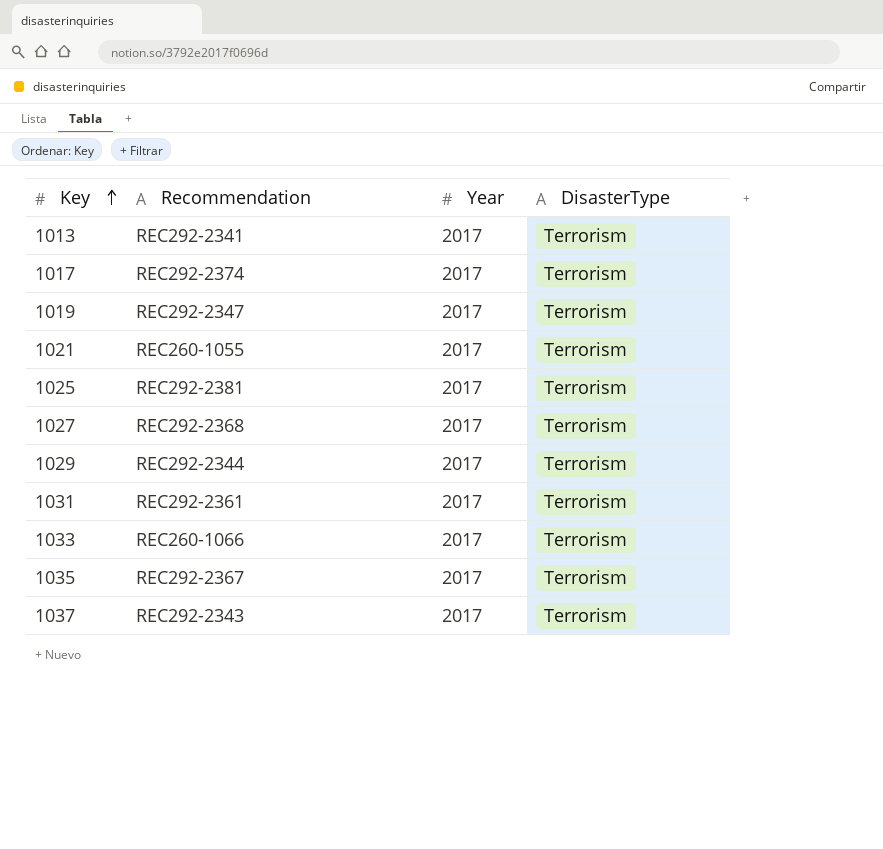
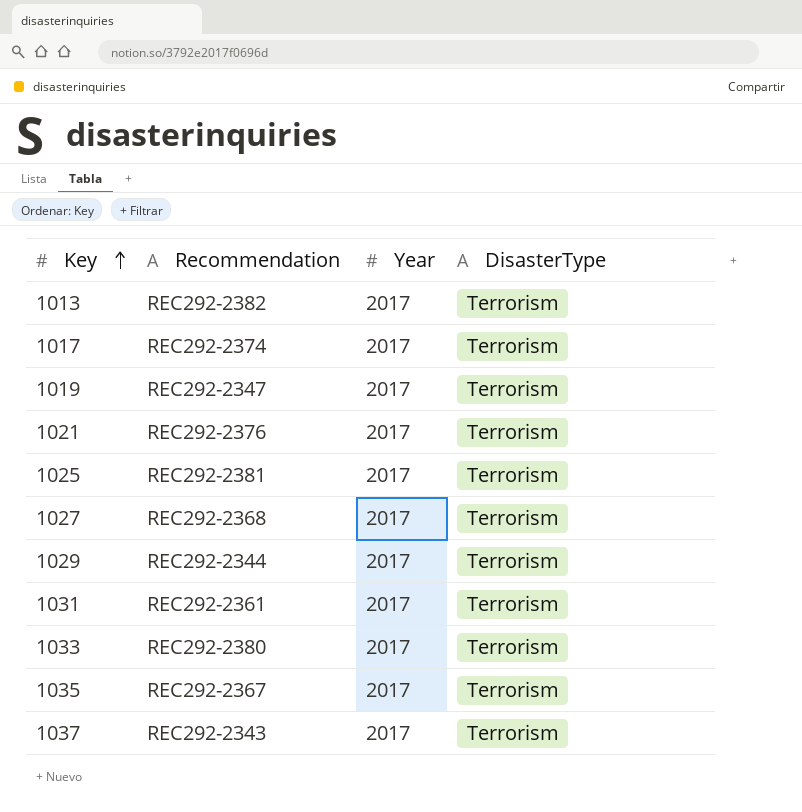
1013 | Recommendation: REC292-2341 -> REC292-2382
1021 | Recommendation: REC260-1055 -> REC292-2376
1033 | Recommendation: REC260-1066 -> REC292-2380

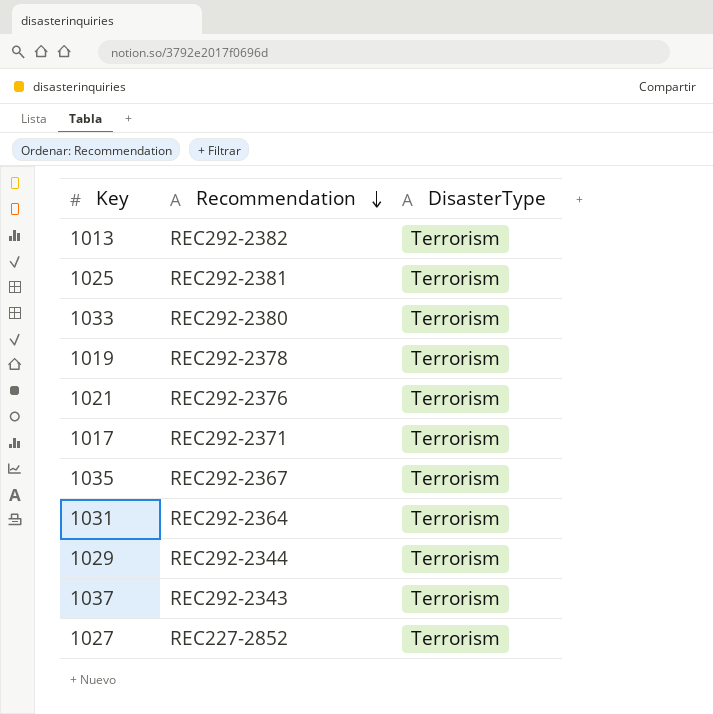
row order: Key ascending -> Recommendation descending
column Year | position: 3 -> none
1019 | Recommendation: REC292-2347 -> REC292-2378
1017 | Recommendation: REC292-2374 -> REC292-2371
1031 | Recommendation: REC292-2361 -> REC292-2364
1027 | Recommendation: REC292-2368 -> REC227-2852

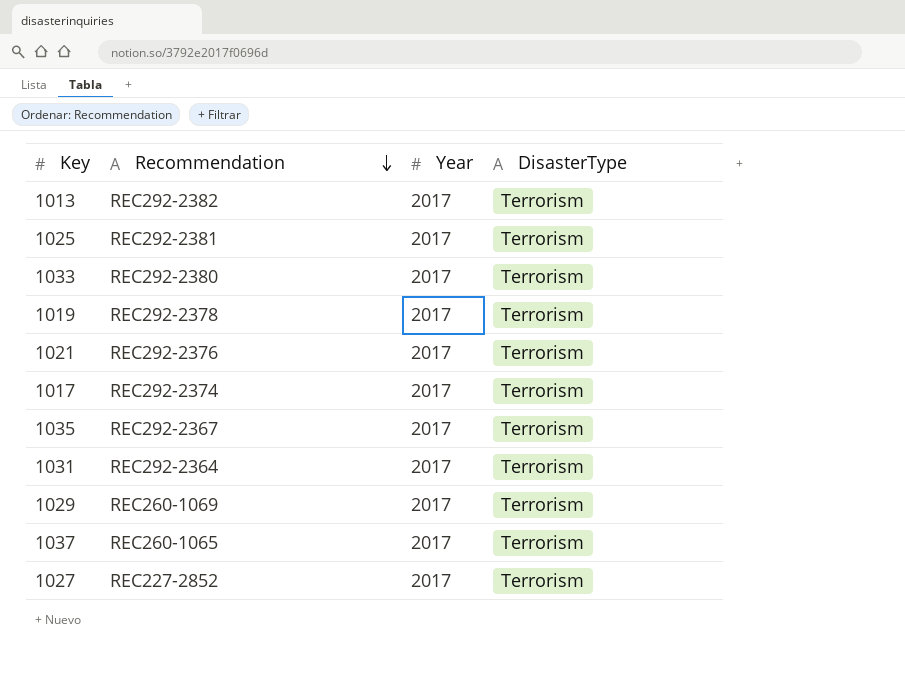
column Year | position: none -> 3
1017 | Recommendation: REC292-2371 -> REC292-2374
1029 | Recommendation: REC292-2344 -> REC260-1069
1037 | Recommendation: REC292-2343 -> REC260-1065

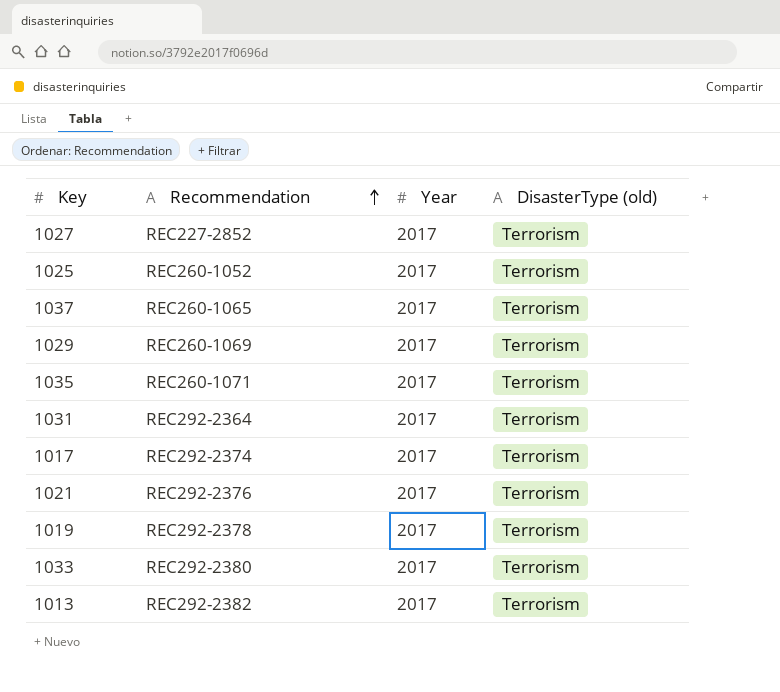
row order: Recommendation descending -> Recommendation ascending
column name: DisasterType -> DisasterType (old)
1025 | Recommendation: REC292-2381 -> REC260-1052
1035 | Recommendation: REC292-2367 -> REC260-1071

